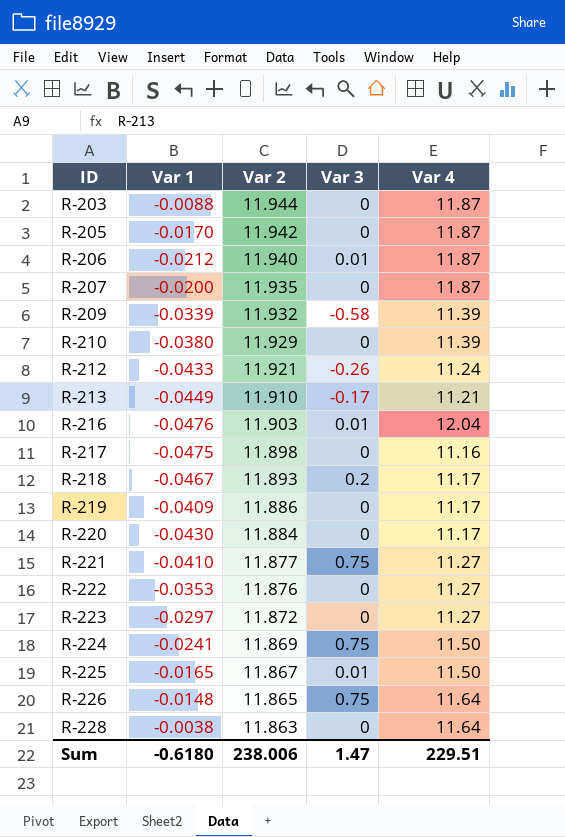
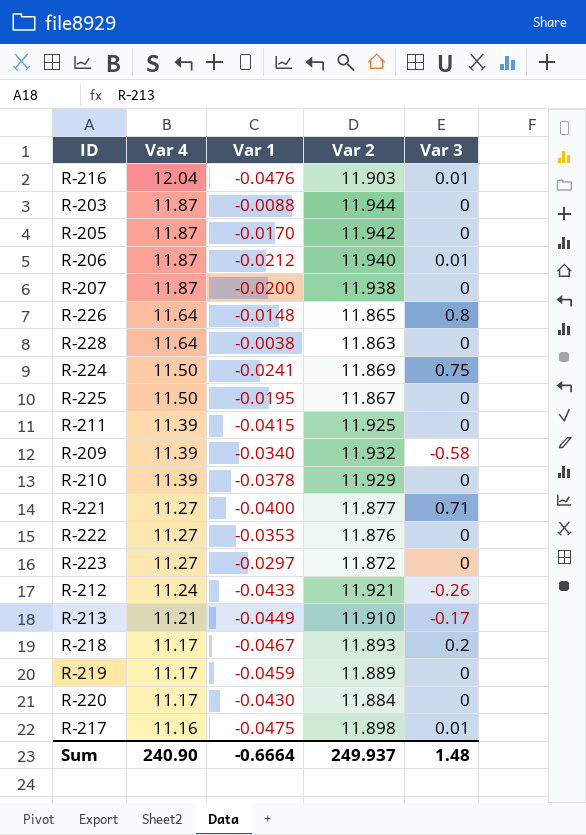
row order: ID ascending -> Var 4 descending
column Var 4 | position: 5 -> 2
R-207 | Var 2: 11.935 -> 11.938
R-226 | Var 3: 0.75 -> 0.8
R-225 | Var 1: -0.0165 -> -0.0195
R-225 | Var 3: 0.01 -> 0
row R-211: none -> 11.39 | -0.0415 | 11.925 | 0
R-209 | Var 1: -0.0339 -> -0.0340
R-210 | Var 1: -0.0380 -> -0.0378
R-221 | Var 1: -0.0410 -> -0.0400
R-221 | Var 3: 0.75 -> 0.71
R-219 | Var 1: -0.0409 -> -0.0459
R-219 | Var 2: 11.886 -> 11.889
R-217 | Var 3: 0 -> 0.01
Sum | Var 4: 229.51 -> 240.90
Sum | Var 1: -0.6180 -> -0.6664
Sum | Var 2: 238.006 -> 249.937
Sum | Var 3: 1.47 -> 1.48

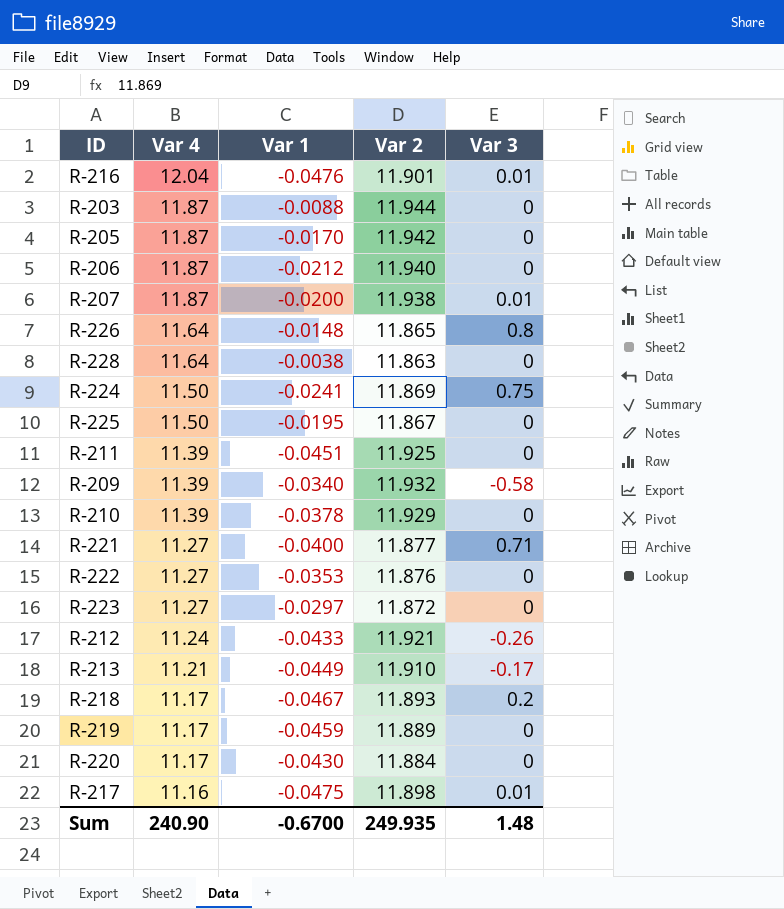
R-216 | Var 2: 11.903 -> 11.901
R-206 | Var 3: 0.01 -> 0
R-207 | Var 3: 0 -> 0.01
R-211 | Var 1: -0.0415 -> -0.0451
Sum | Var 1: -0.6664 -> -0.6700
Sum | Var 2: 249.937 -> 249.935

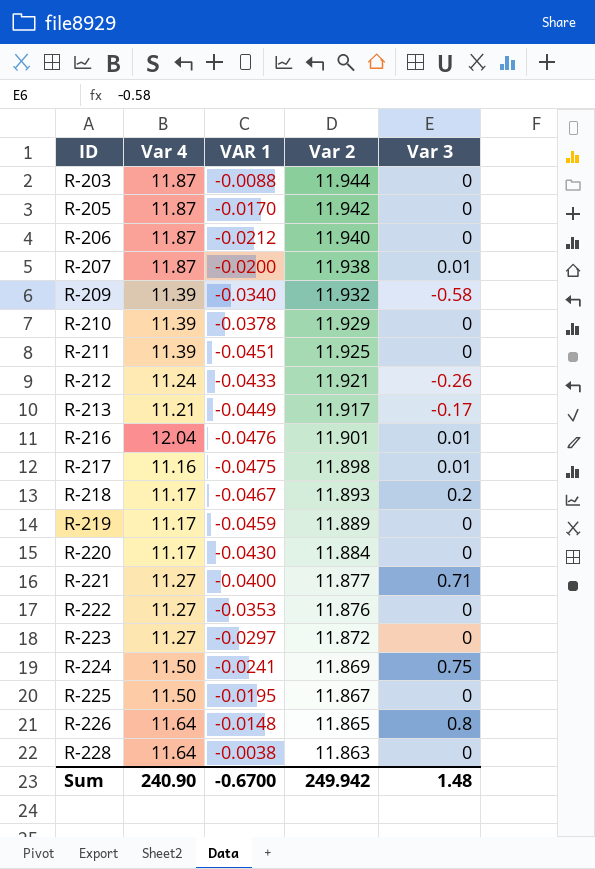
row order: Var 4 descending -> ID ascending
column name: Var 1 -> VAR 1
R-213 | Var 2: 11.910 -> 11.917
Sum | Var 2: 249.935 -> 249.942

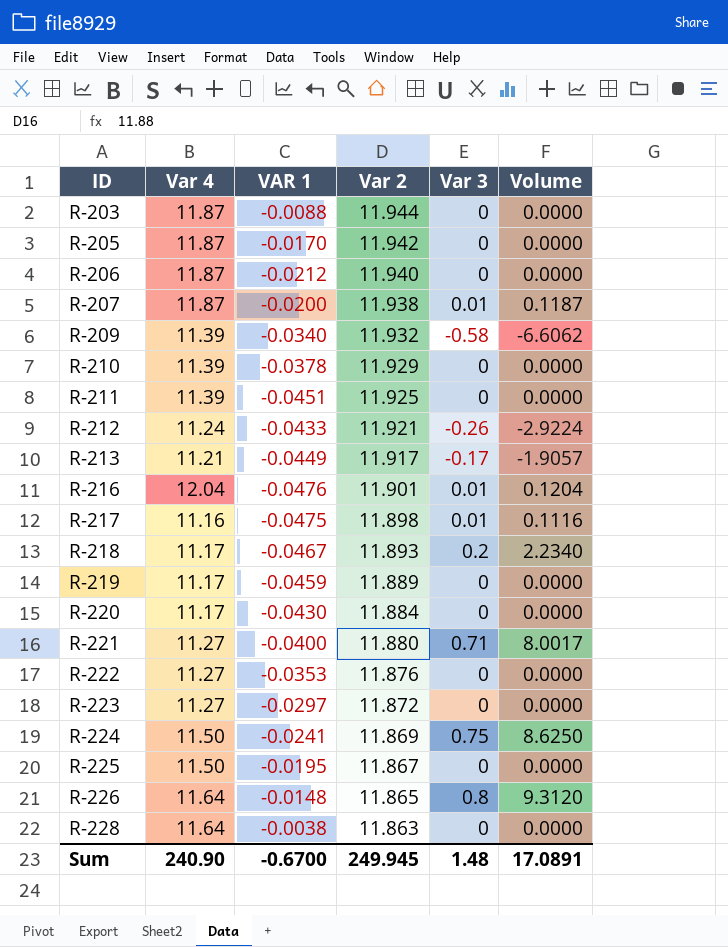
column Volume | formula: none -> [Var 4] * [Var 3]
R-221 | Var 2: 11.877 -> 11.880
Sum | Var 2: 249.942 -> 249.945

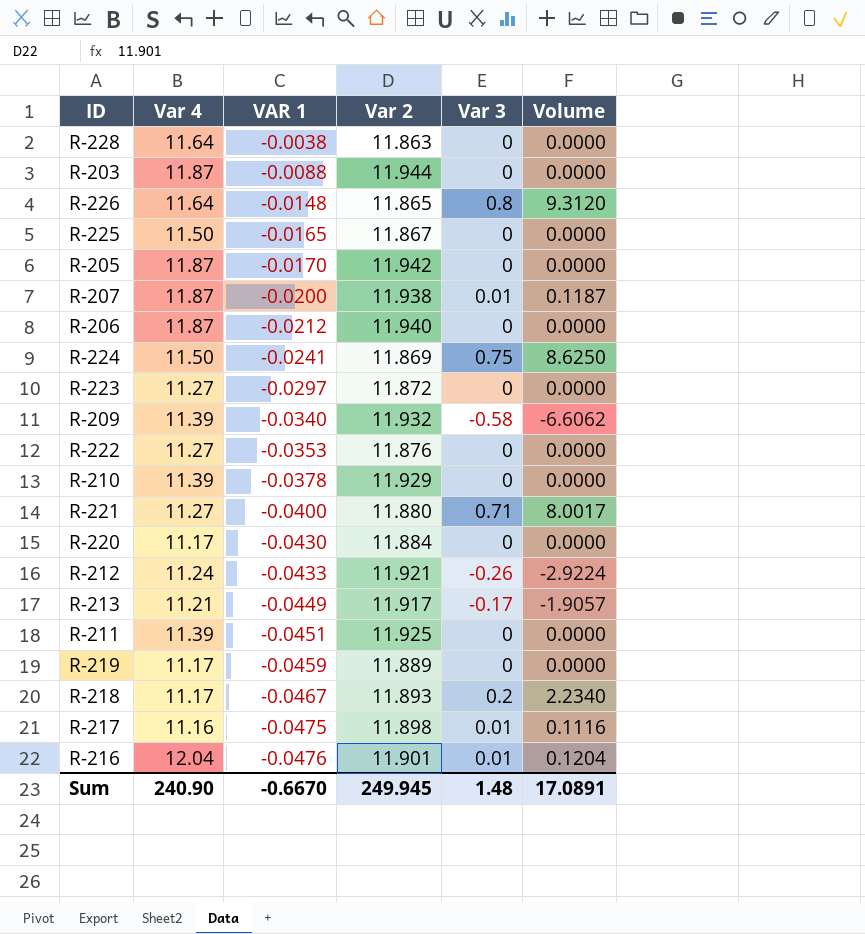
row order: ID ascending -> VAR 1 descending
R-225 | VAR 1: -0.0195 -> -0.0165
Sum | VAR 1: -0.6700 -> -0.6670

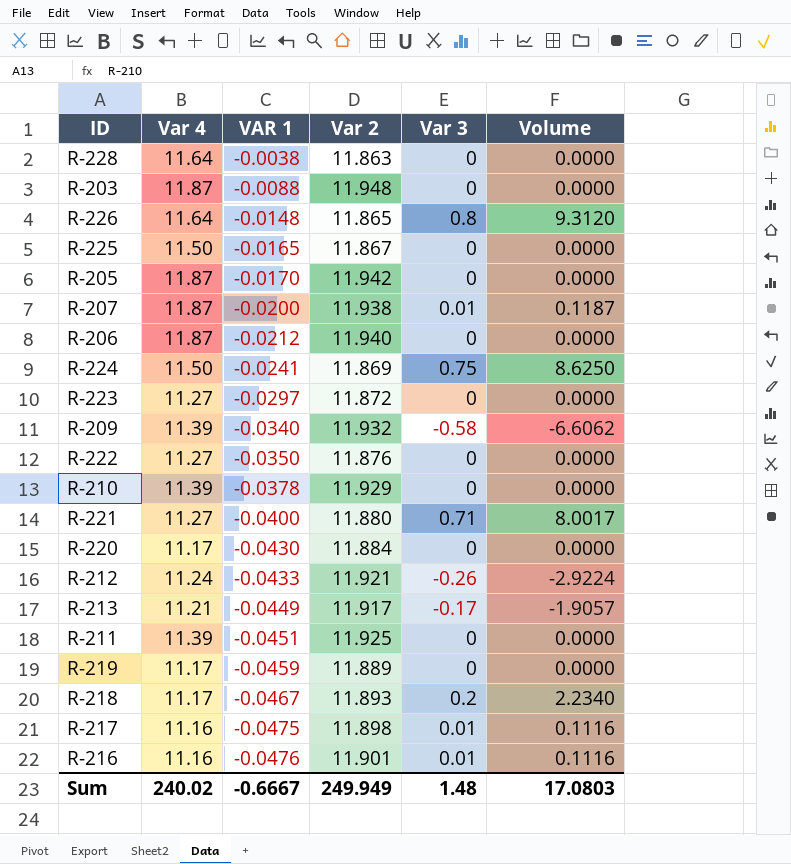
R-203 | Var 2: 11.944 -> 11.948
R-222 | VAR 1: -0.0353 -> -0.0350
R-216 | Var 4: 12.04 -> 11.16
R-216 | Volume: 0.1204 -> 0.1116
Sum | Var 4: 240.90 -> 240.02
Sum | VAR 1: -0.6670 -> -0.6667
Sum | Var 2: 249.945 -> 249.949
Sum | Volume: 17.0891 -> 17.0803

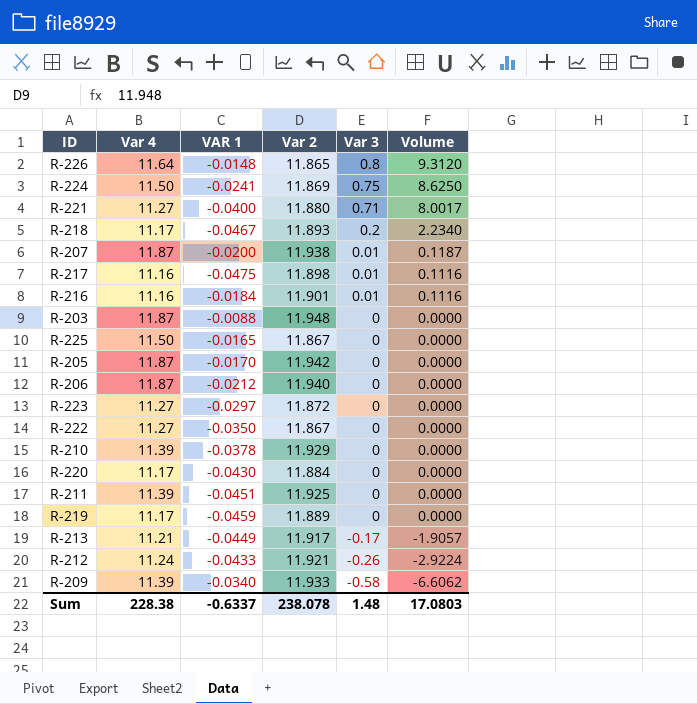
row order: VAR 1 descending -> Var 3 descending
row R-228: 11.64 | -0.0038 | 11.863 | 0 | 0.0000 -> none
R-216 | VAR 1: -0.0476 -> -0.0184
R-222 | Var 2: 11.876 -> 11.867
R-209 | Var 2: 11.932 -> 11.933
Sum | Var 4: 240.02 -> 228.38
Sum | VAR 1: -0.6667 -> -0.6337
Sum | Var 2: 249.949 -> 238.078

